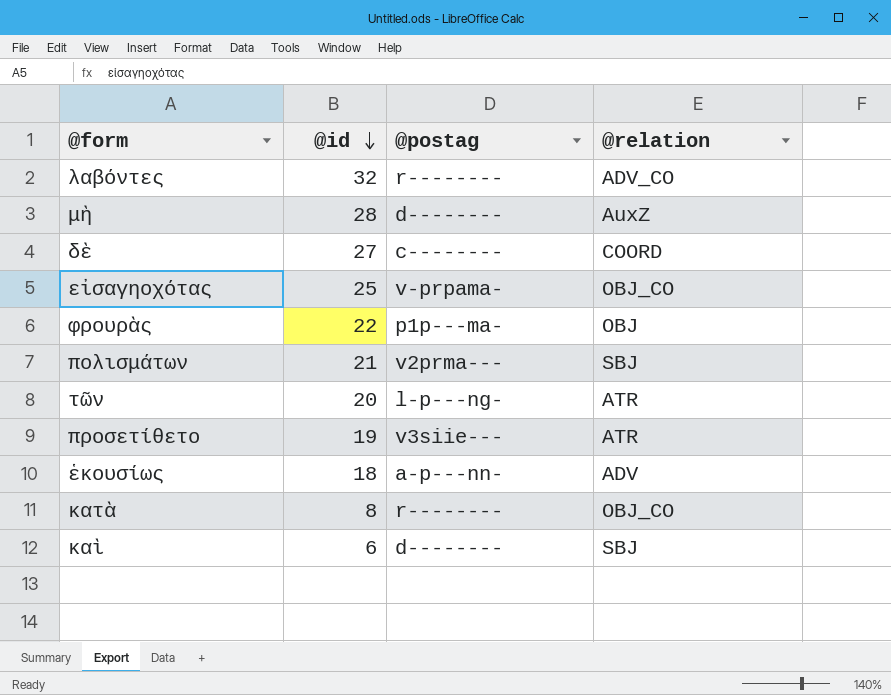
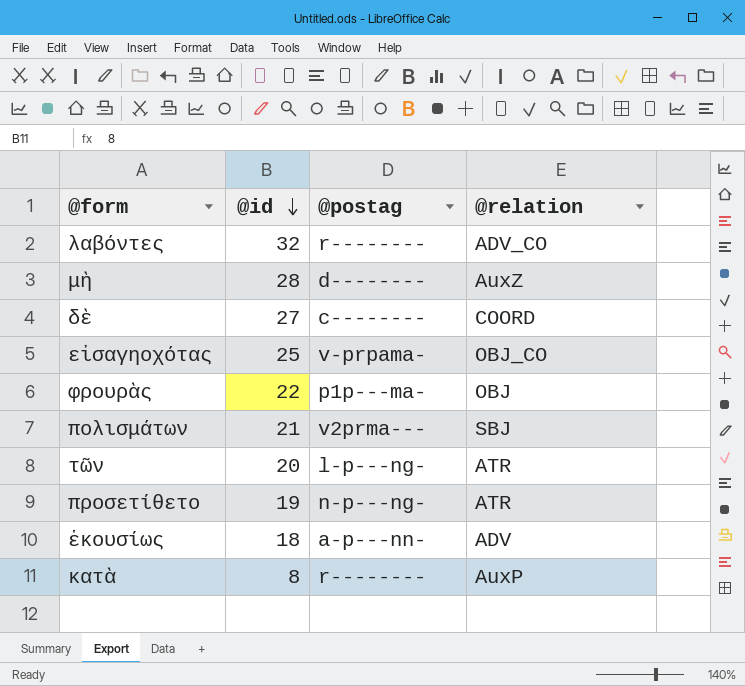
row καὶ: 6 | d-------- | SBJ -> none
προσετίθετο | @postag: v3siie--- -> n-p---ng-
κατὰ | @relation: OBJ_CO -> AuxP

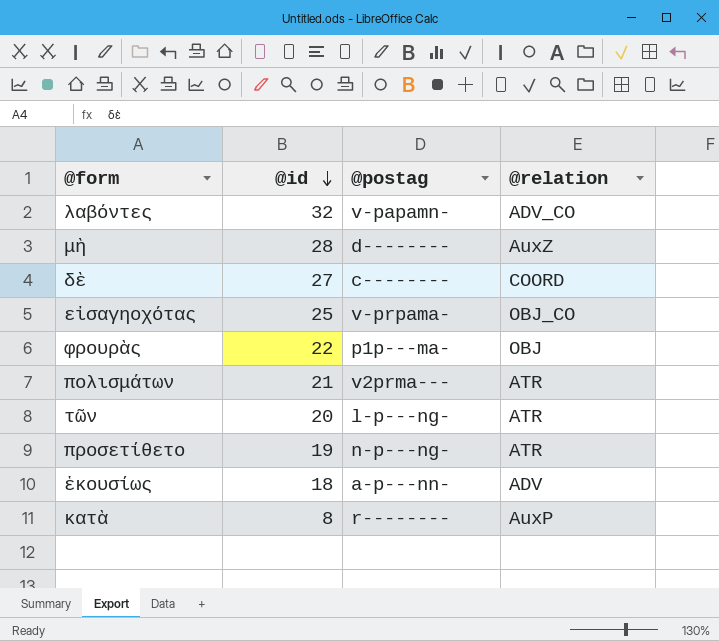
λαβόντες | @postag: r-------- -> v-papamn-
πολισμάτων | @relation: SBJ -> ATR

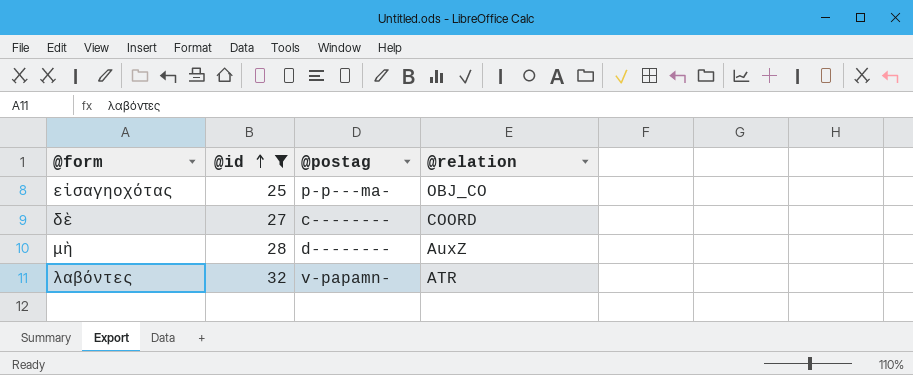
filter: none -> @id >= 25
row order: @id descending -> @id ascending
εἰσαγηοχότας | @postag: v-prpama- -> p-p---ma-
λαβόντες | @relation: ADV_CO -> ATR

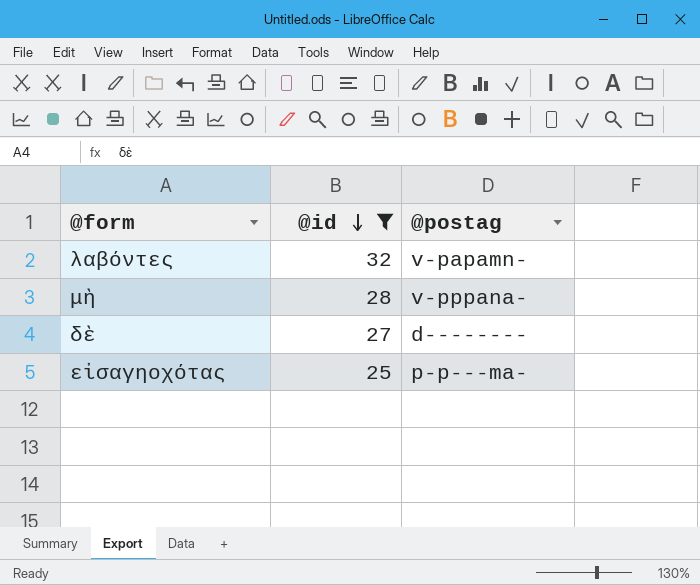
row order: @id ascending -> @id descending
column @relation | position: 4 -> none
μὴ | @postag: d-------- -> v-pppana-
δὲ | @postag: c-------- -> d--------

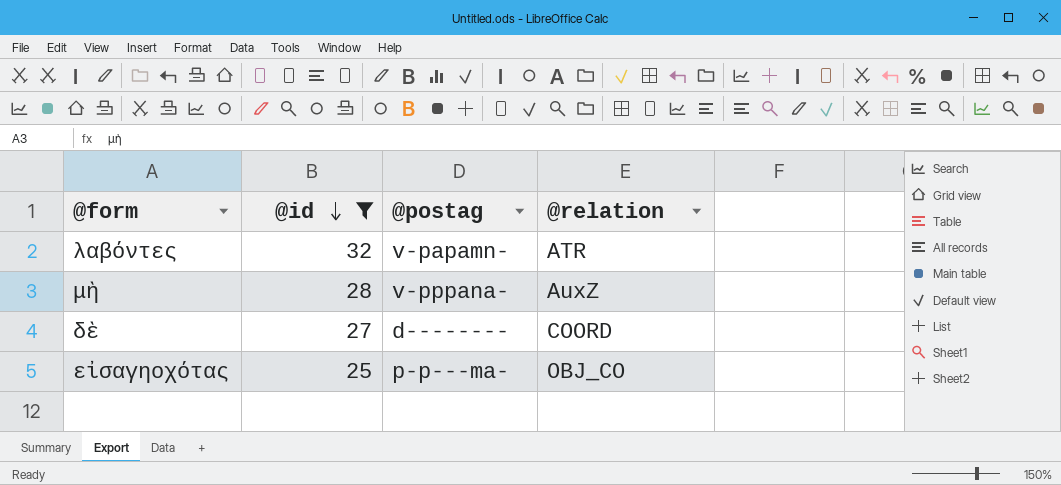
column @relation | position: none -> 4

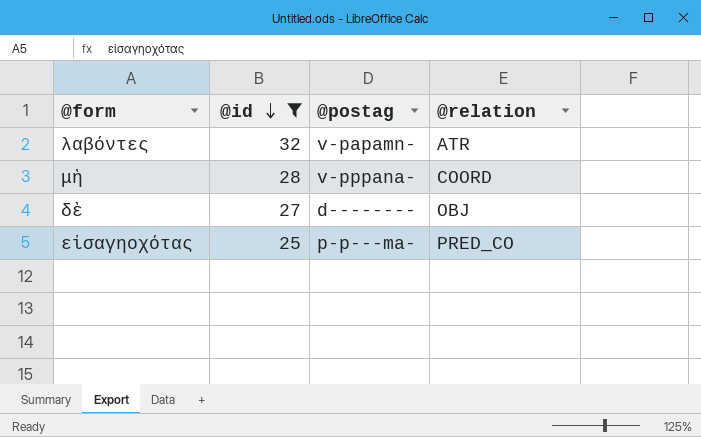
μὴ | @relation: AuxZ -> COORD
δὲ | @relation: COORD -> OBJ
εἰσαγηοχότας | @relation: OBJ_CO -> PRED_CO

